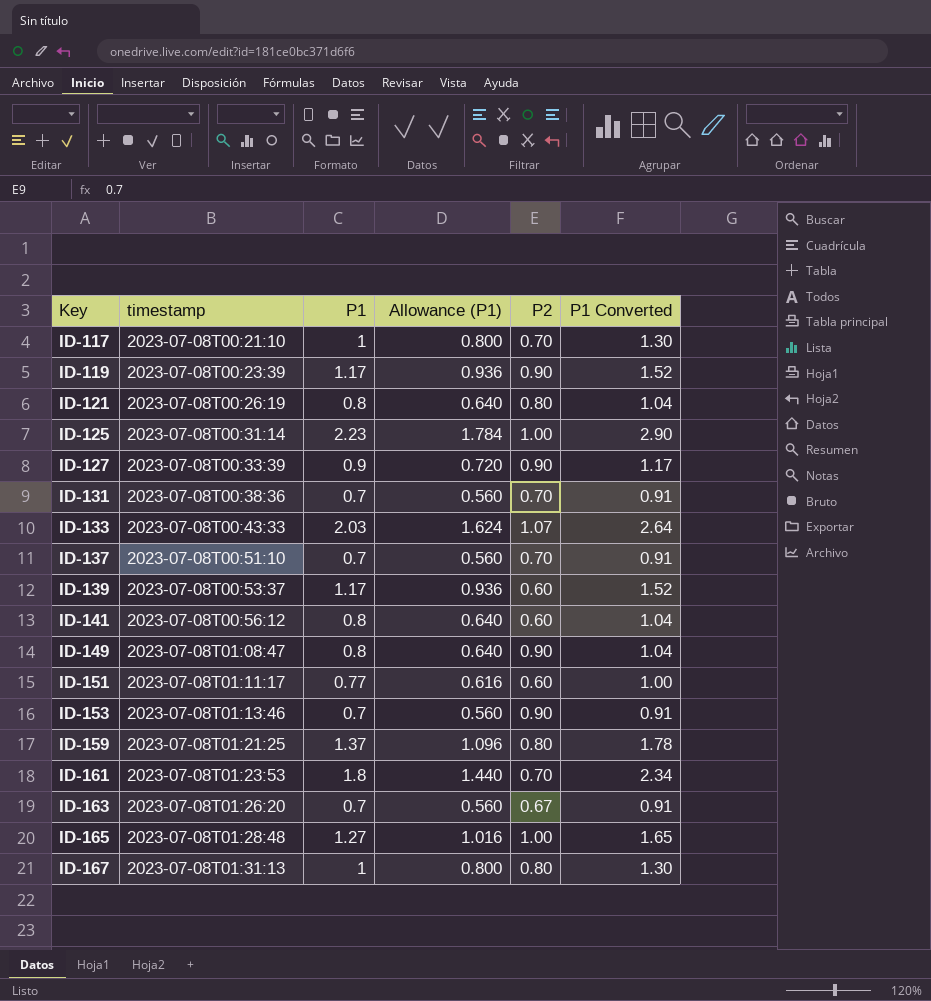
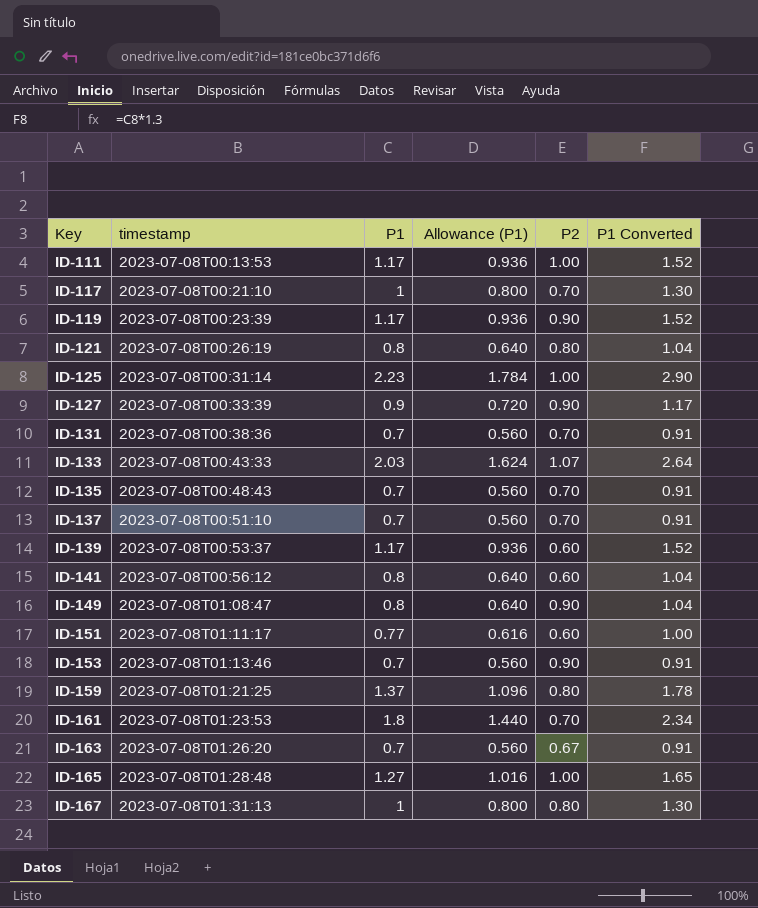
row ID-111: none -> 2023-07-08T00:13:53 | 1.17 | 0.936 | 1.00 | 1.52
row ID-135: none -> 2023-07-08T00:48:43 | 0.7 | 0.560 | 0.70 | 0.91

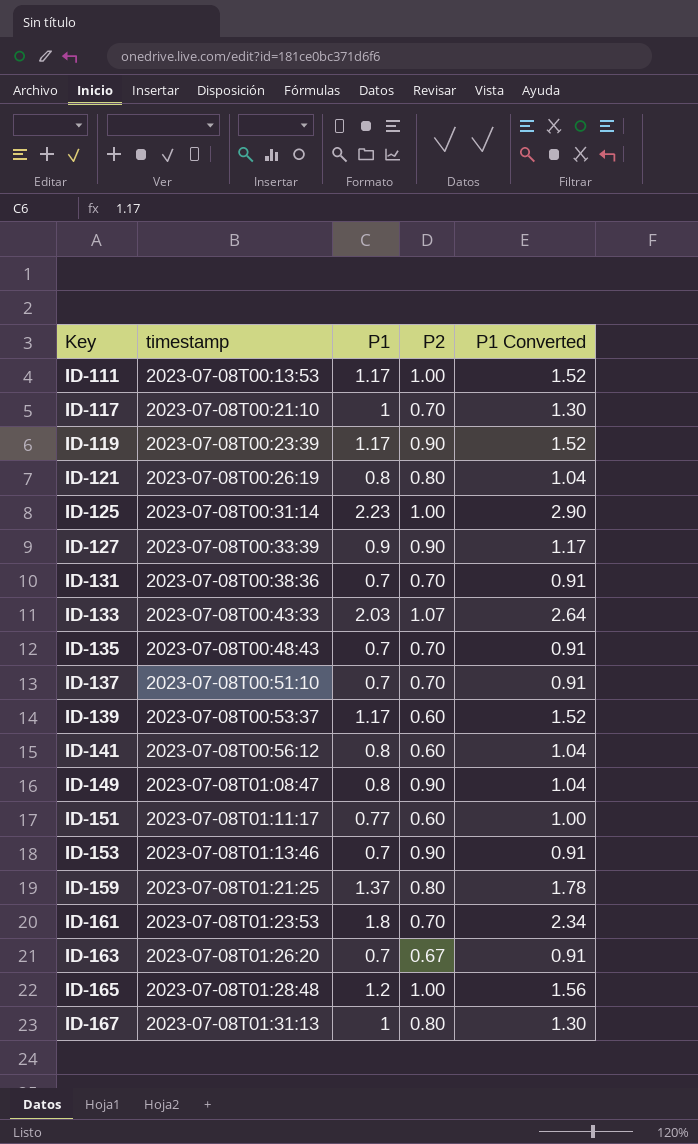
column Allowance (P1) | formula: [P1] * 0.8 -> none
ID-165 | P1: 1.27 -> 1.2
ID-165 | P1 Converted: 1.65 -> 1.56

